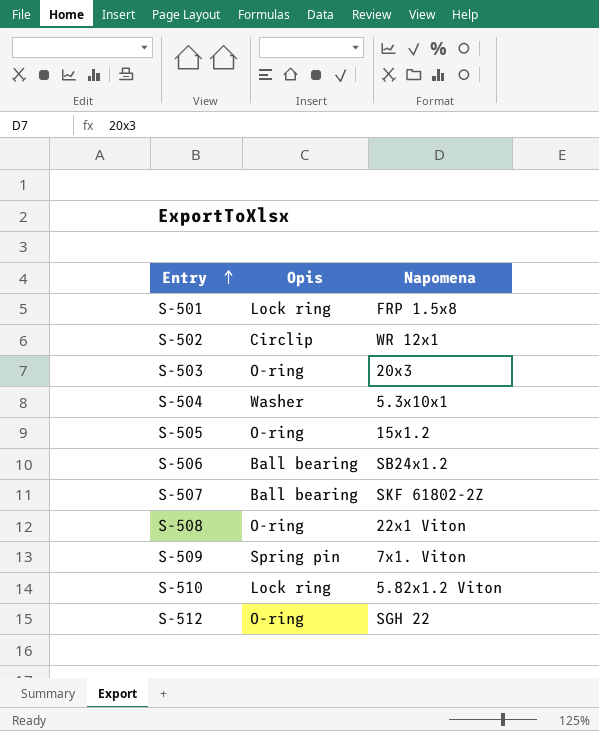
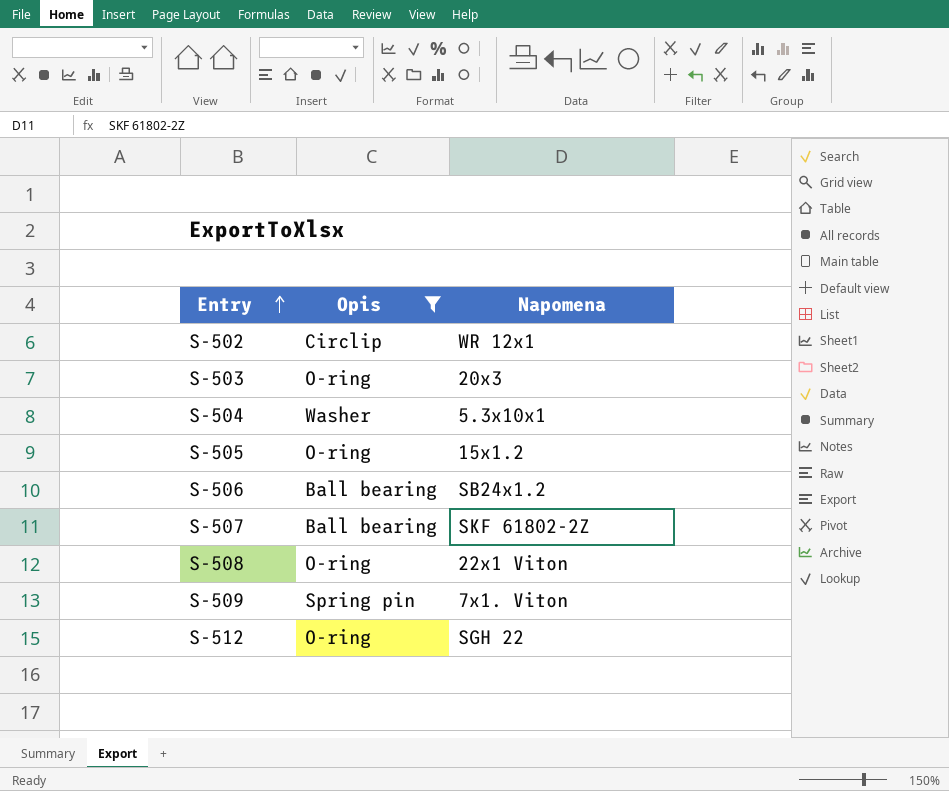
filter: none -> Opis != Lock ring

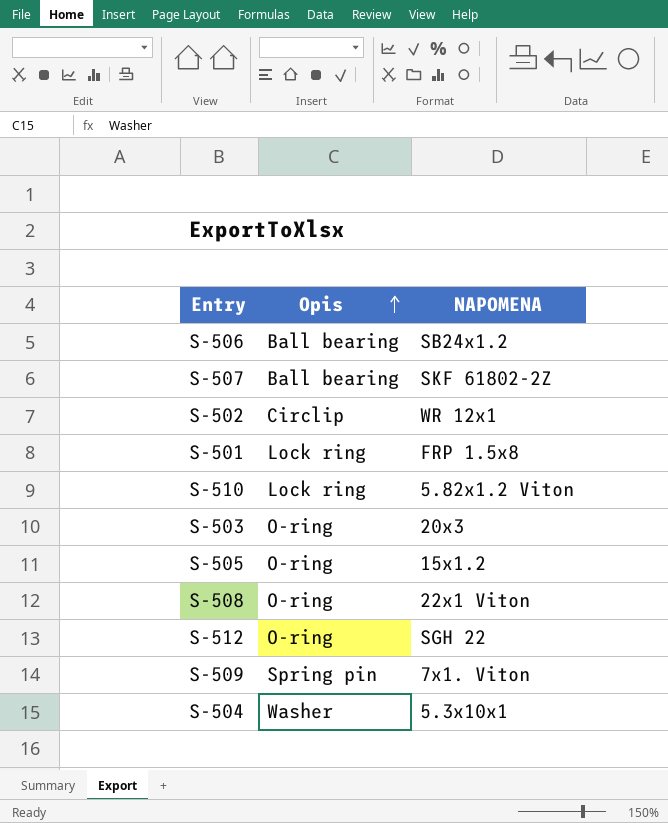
filter: Opis != Lock ring -> none
row order: Entry ascending -> Opis ascending
column name: Napomena -> NAPOMENA

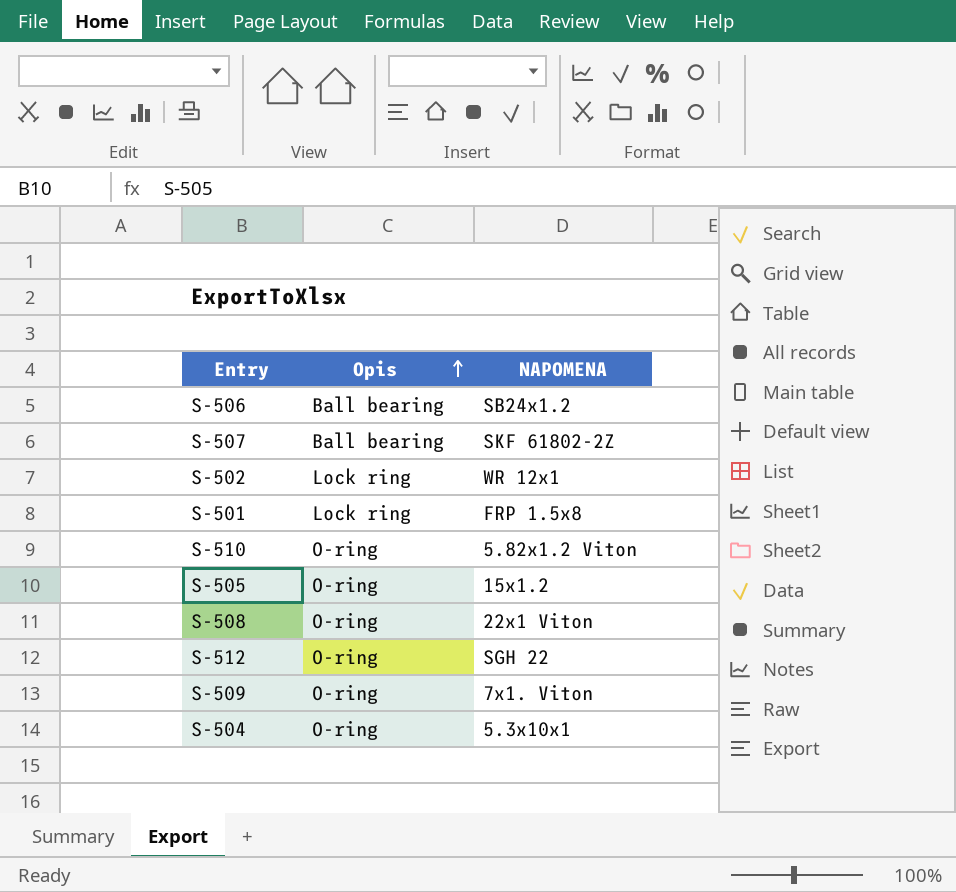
row S-503: O-ring | 20x3 -> none
S-502 | Opis: Circlip -> Lock ring
S-510 | Opis: Lock ring -> O-ring
S-509 | Opis: Spring pin -> O-ring
S-504 | Opis: Washer -> O-ring

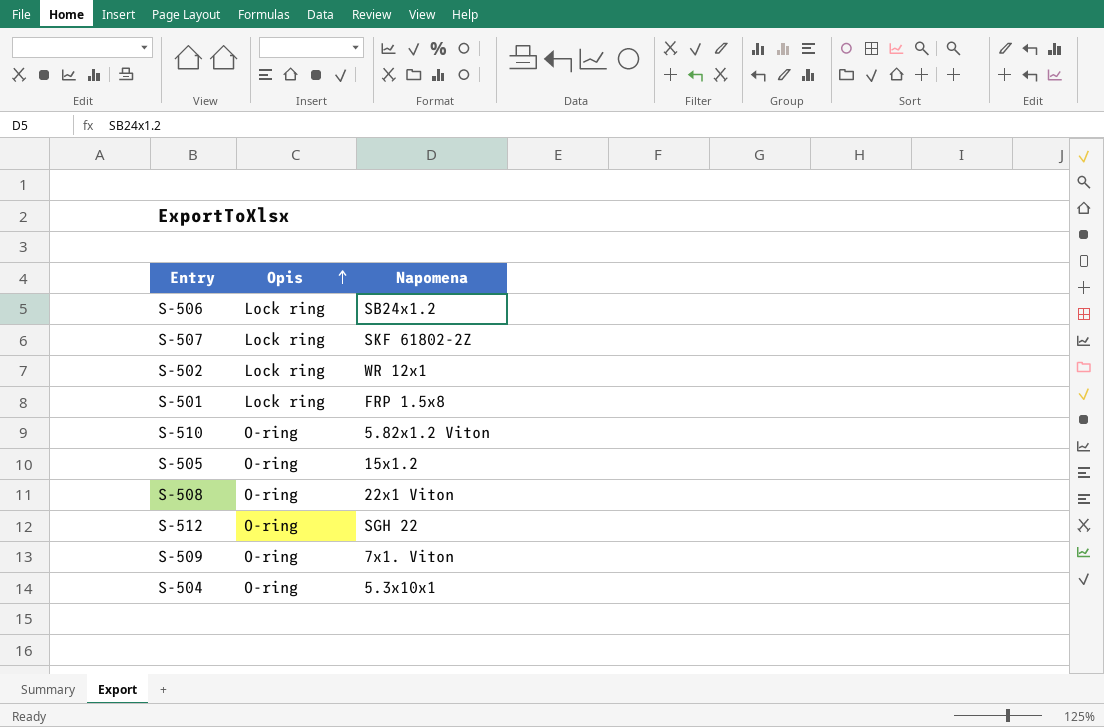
column name: NAPOMENA -> Napomena
S-506 | Opis: Ball bearing -> Lock ring
S-507 | Opis: Ball bearing -> Lock ring

